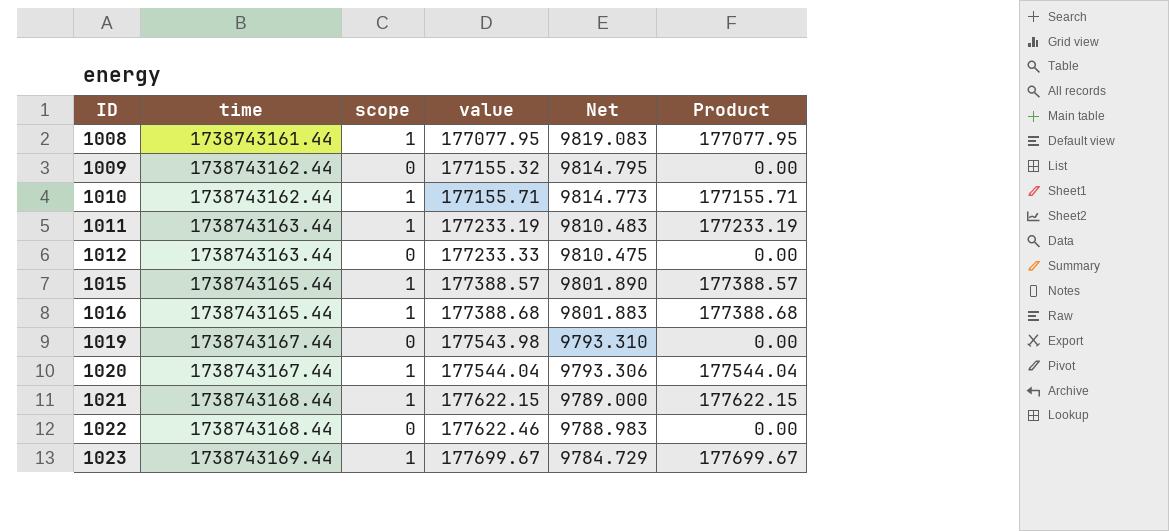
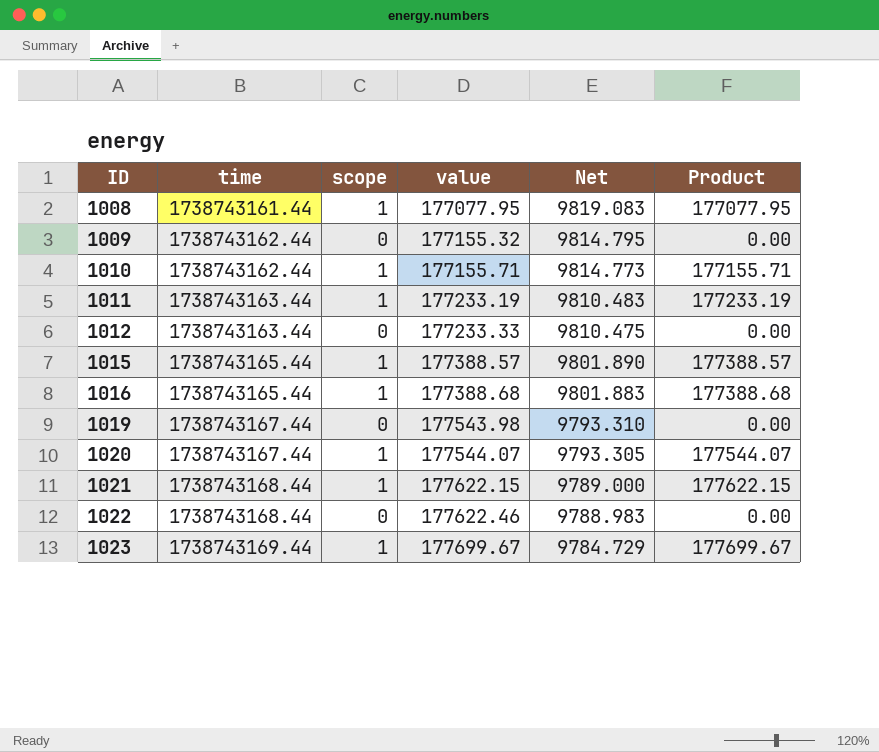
1020 | value: 177544.04 -> 177544.07
1020 | Net: 9793.306 -> 9793.305
1020 | Product: 177544.04 -> 177544.07

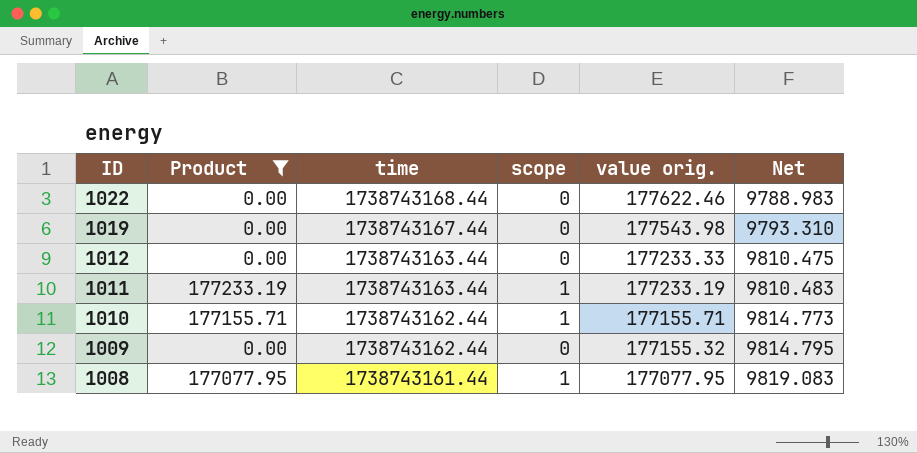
filter: none -> Product <= 177233.19
row order: ID ascending -> ID descending
column Product | position: 6 -> 2
column name: value -> value orig.

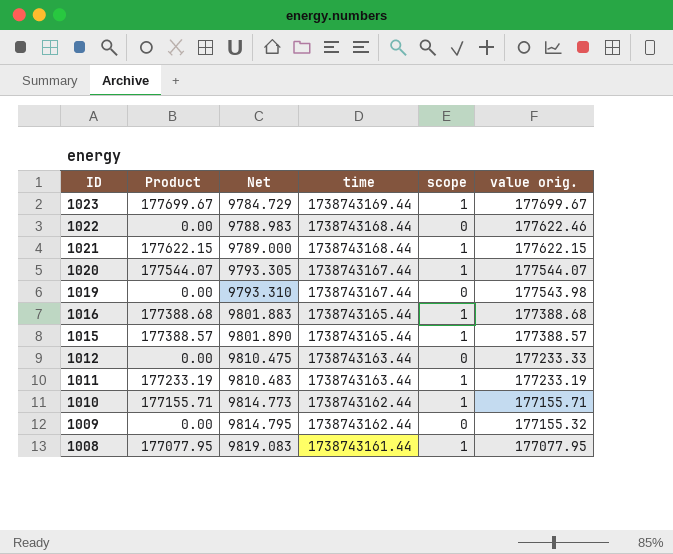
filter: Product <= 177233.19 -> none
column Net | position: 6 -> 3

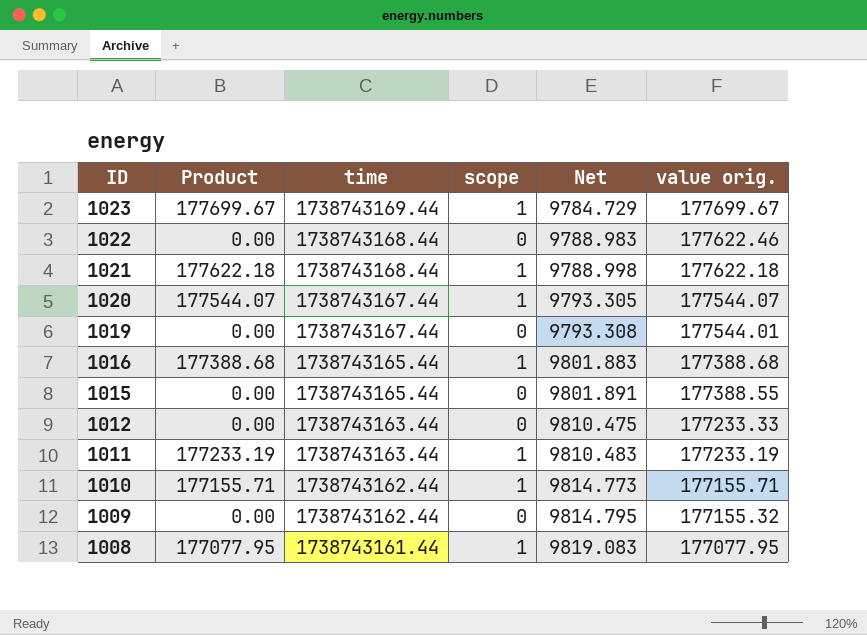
column Net | position: 3 -> 5
1021 | Product: 177622.15 -> 177622.18
1021 | Net: 9789.000 -> 9788.998
1021 | value orig.: 177622.15 -> 177622.18
1019 | Net: 9793.310 -> 9793.308
1019 | value orig.: 177543.98 -> 177544.01
1015 | Product: 177388.57 -> 0.00
1015 | scope: 1 -> 0
1015 | Net: 9801.890 -> 9801.891
1015 | value orig.: 177388.57 -> 177388.55

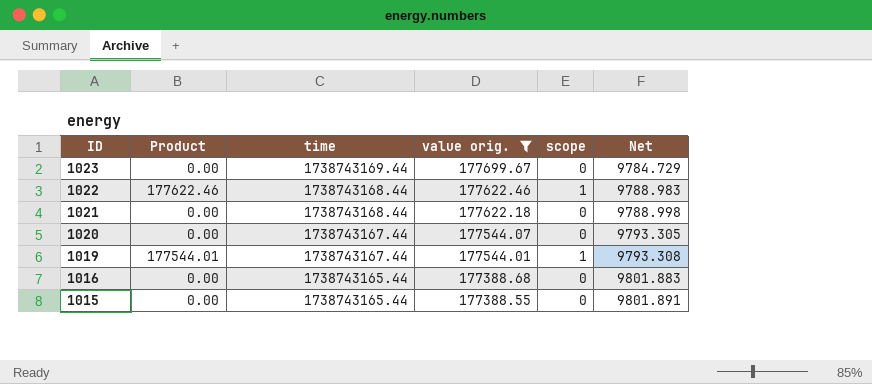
filter: none -> value orig. >= 177388.55
column value orig. | position: 6 -> 4
1023 | Product: 177699.67 -> 0.00
1023 | scope: 1 -> 0
1022 | Product: 0.00 -> 177622.46
1022 | scope: 0 -> 1
1021 | Product: 177622.18 -> 0.00
1021 | scope: 1 -> 0
1020 | Product: 177544.07 -> 0.00
1020 | scope: 1 -> 0
1019 | Product: 0.00 -> 177544.01
1019 | scope: 0 -> 1
1016 | Product: 177388.68 -> 0.00
1016 | scope: 1 -> 0

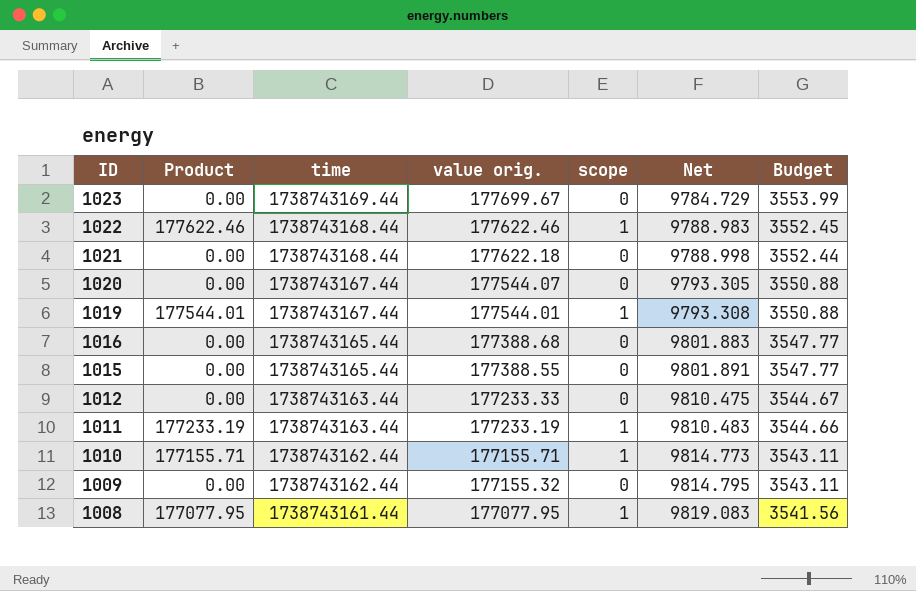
filter: value orig. >= 177388.55 -> none
column Budget | formula: none -> [value orig.] * 0.02

